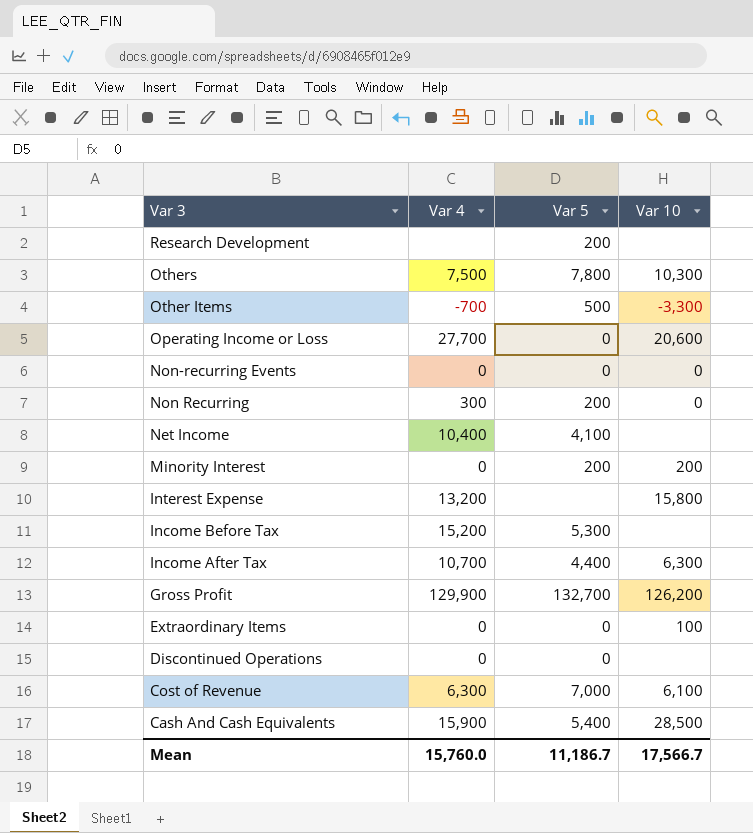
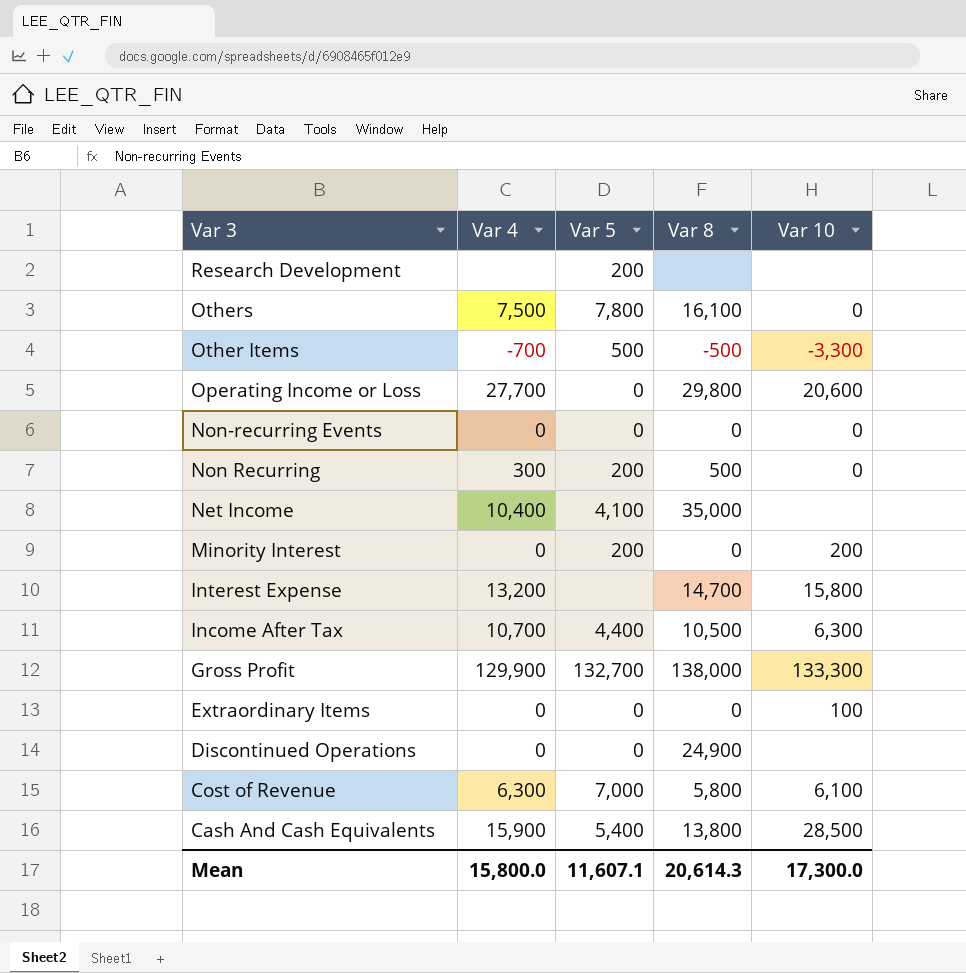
column Var 8 | position: none -> 4
row Income Before Tax: 15,200 | 5,300 | none -> none
Others | Var 10: 10,300 -> 0
Gross Profit | Var 10: 126,200 -> 133,300
Mean | Var 4: 15,760.0 -> 15,800.0
Mean | Var 5: 11,186.7 -> 11,607.1
Mean | Var 10: 17,566.7 -> 17,300.0

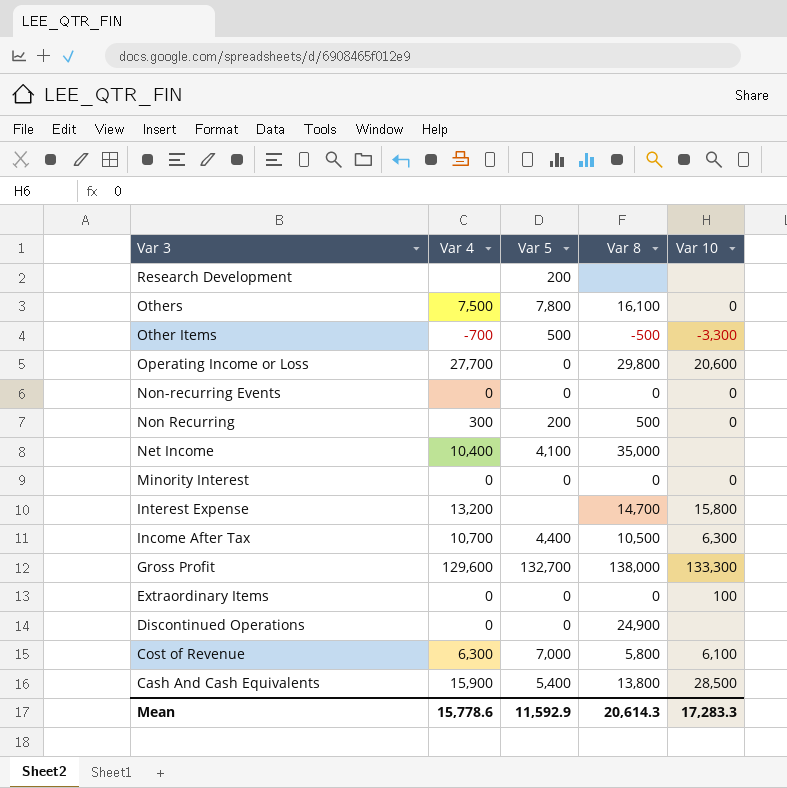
Minority Interest | Var 5: 200 -> 0
Minority Interest | Var 10: 200 -> 0
Gross Profit | Var 4: 129,900 -> 129,600
Mean | Var 4: 15,800.0 -> 15,778.6
Mean | Var 5: 11,607.1 -> 11,592.9
Mean | Var 10: 17,300.0 -> 17,283.3

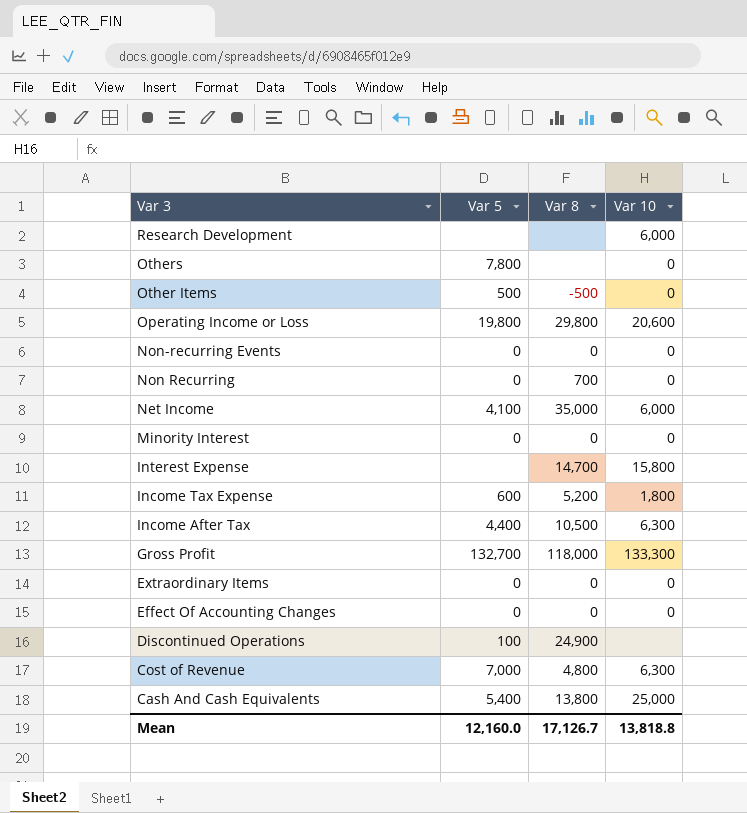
column Var 4 | position: 2 -> none
Research Development | Var 5: 200 -> none
Research Development | Var 10: none -> 6,000
Others | Var 8: 16,100 -> none
Other Items | Var 10: -3,300 -> 0
Operating Income or Loss | Var 5: 0 -> 19,800
Non Recurring | Var 5: 200 -> 0
Non Recurring | Var 8: 500 -> 700
Net Income | Var 10: none -> 6,000
row Income Tax Expense: none -> 600 | 5,200 | 1,800
Gross Profit | Var 8: 138,000 -> 118,000
Extraordinary Items | Var 10: 100 -> 0
row Effect Of Accounting Changes: none -> 0 | 0 | 0
Discontinued Operations | Var 5: 0 -> 100
Cost of Revenue | Var 8: 5,800 -> 4,800
Cost of Revenue | Var 10: 6,100 -> 6,300
Cash And Cash Equivalents | Var 10: 28,500 -> 25,000
Mean | Var 5: 11,592.9 -> 12,160.0
Mean | Var 8: 20,614.3 -> 17,126.7
Mean | Var 10: 17,283.3 -> 13,818.8

